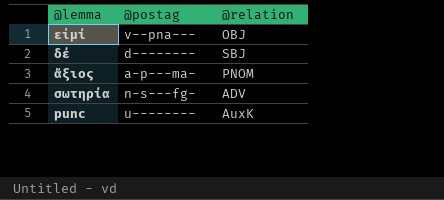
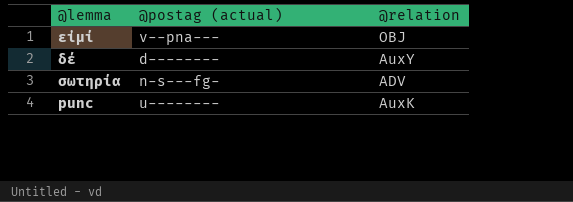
column name: @postag -> @postag (actual)
row ἄξιος: a-p---ma- | PNOM -> none
δέ | @relation: SBJ -> AuxY

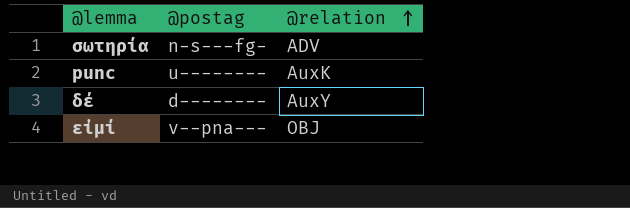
row order: none -> @relation ascending
column name: @postag (actual) -> @postag

